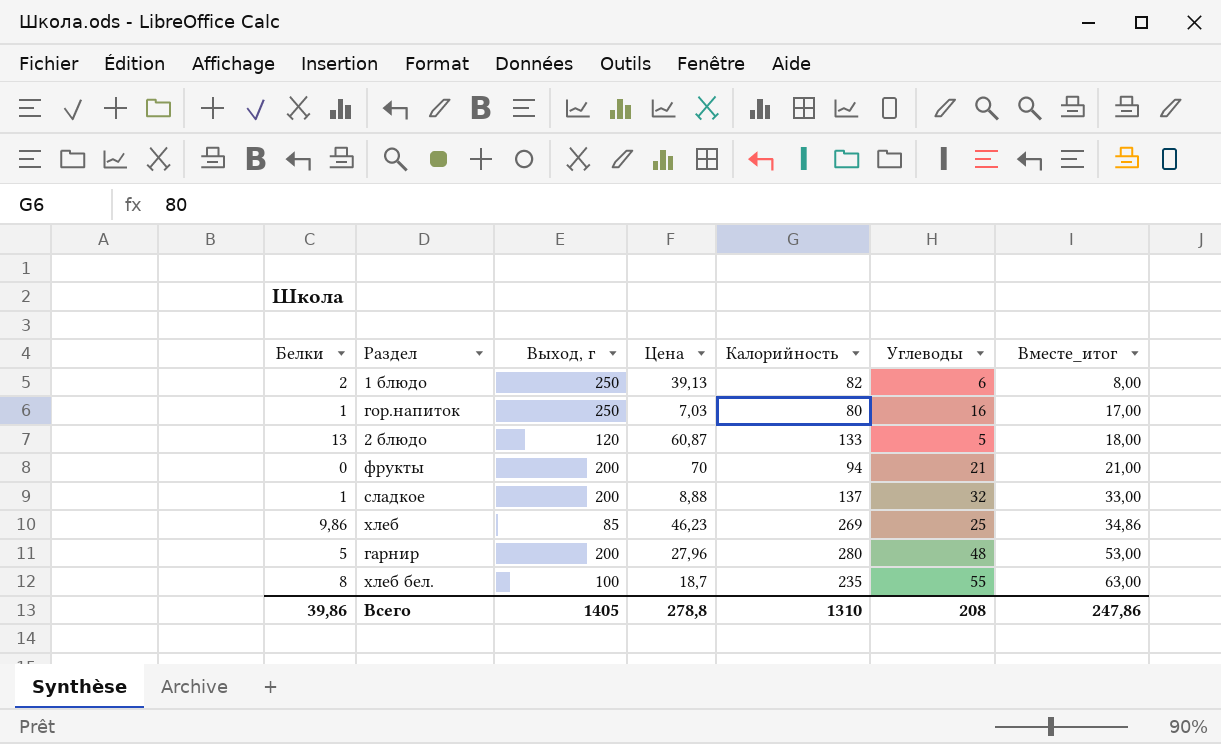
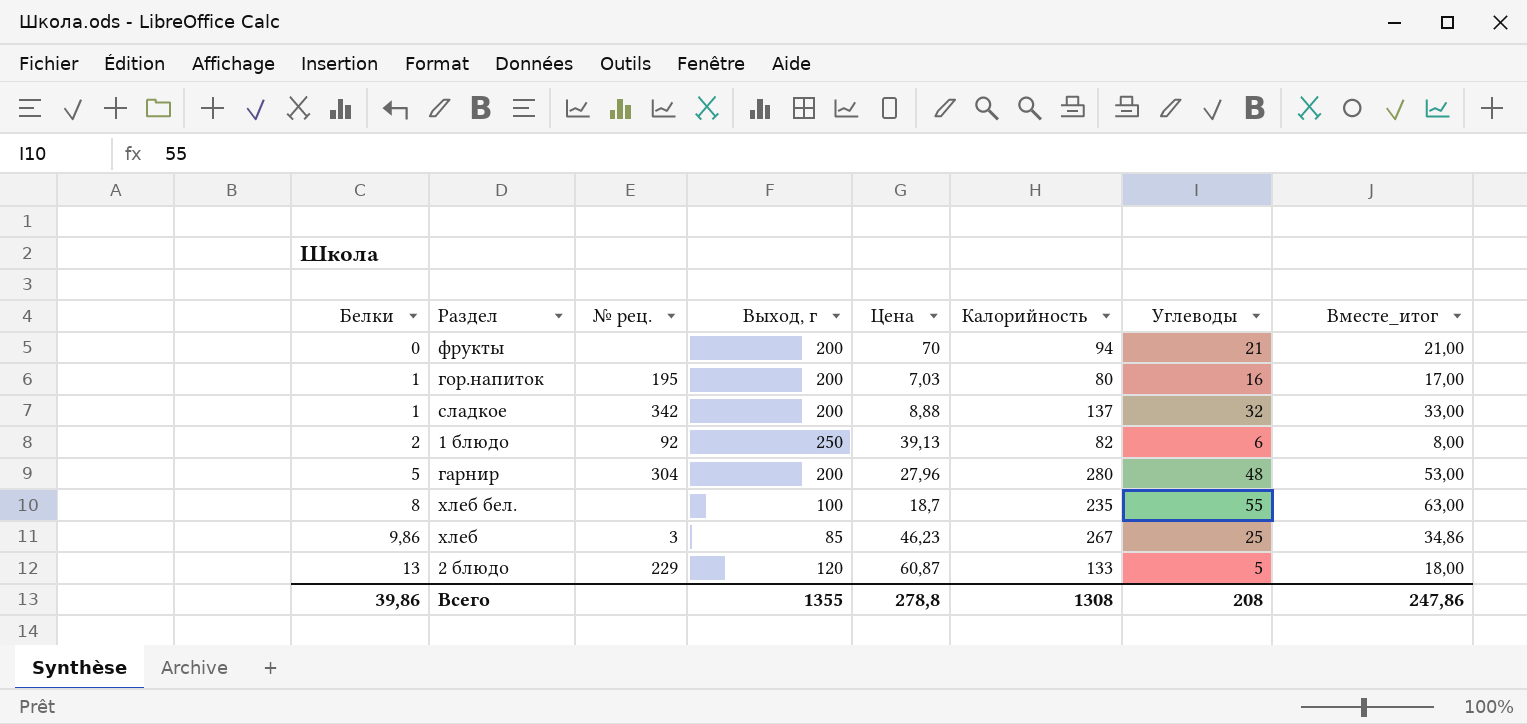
row order: Вместе_итог ascending -> Белки ascending
column № рец. | position: none -> 3
гор.напиток | Выход, г: 250 -> 200
хлеб | Калорийность: 269 -> 267
Всего | Выход, г: 1405 -> 1355
Всего | Калорийность: 1310 -> 1308

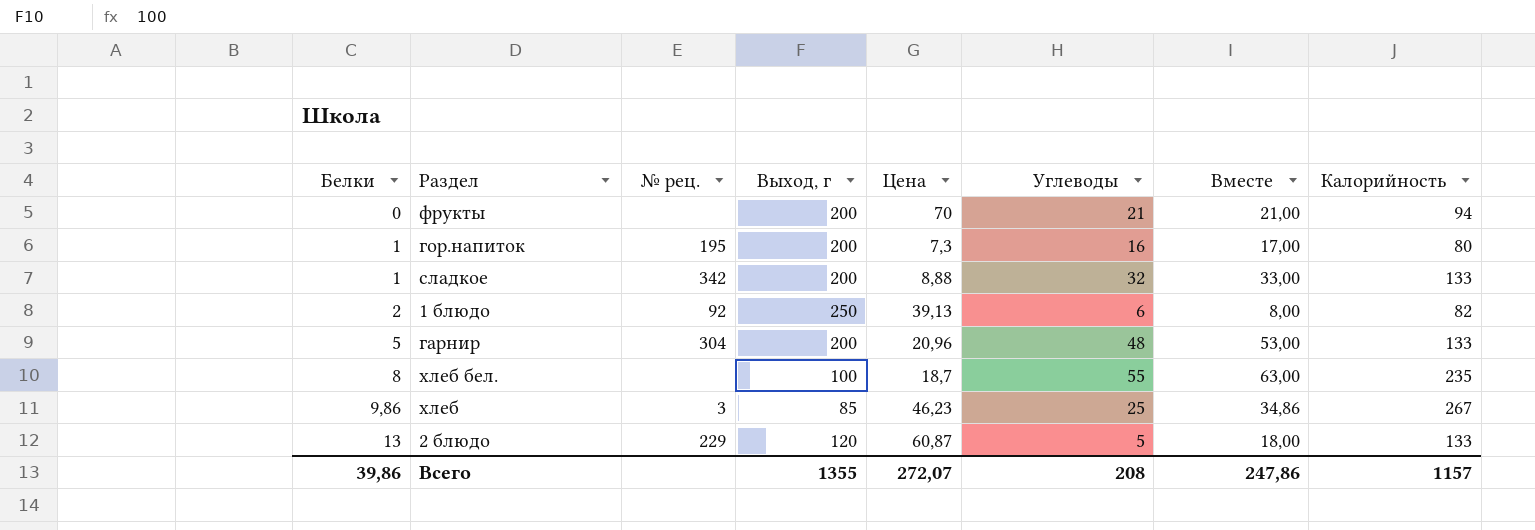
column name: Вместе_итог -> Вместе
column Калорийность | position: 6 -> 8
гор.напиток | Цена: 7,03 -> 7,3
сладкое | Калорийность: 137 -> 133
гарнир | Цена: 27,96 -> 20,96
гарнир | Калорийность: 280 -> 133
Всего | Цена: 278,8 -> 272,07
Всего | Калорийность: 1308 -> 1157

